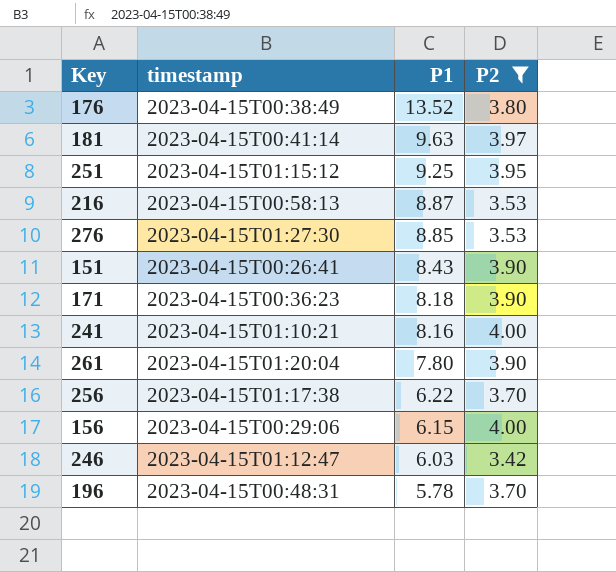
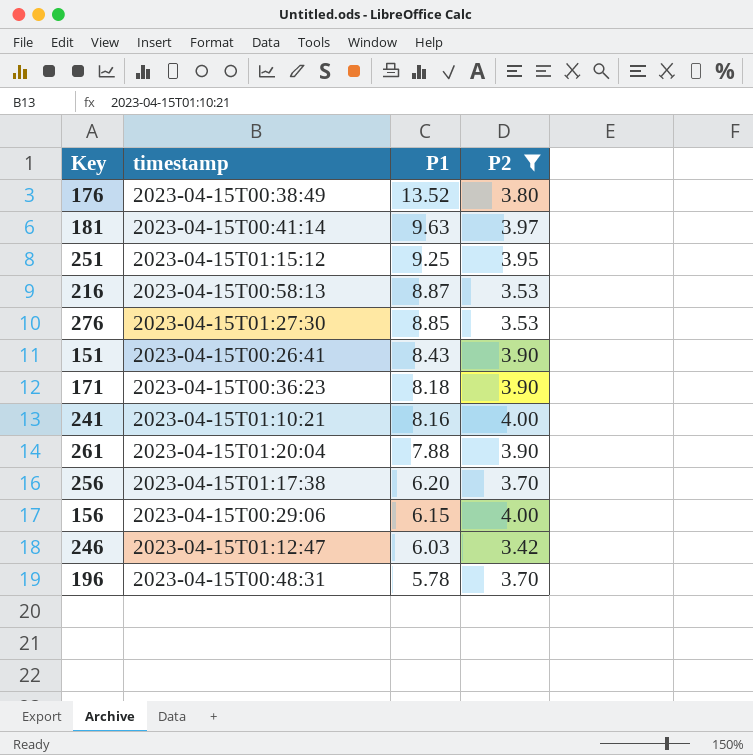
261 | P1: 7.80 -> 7.88
256 | P1: 6.22 -> 6.20

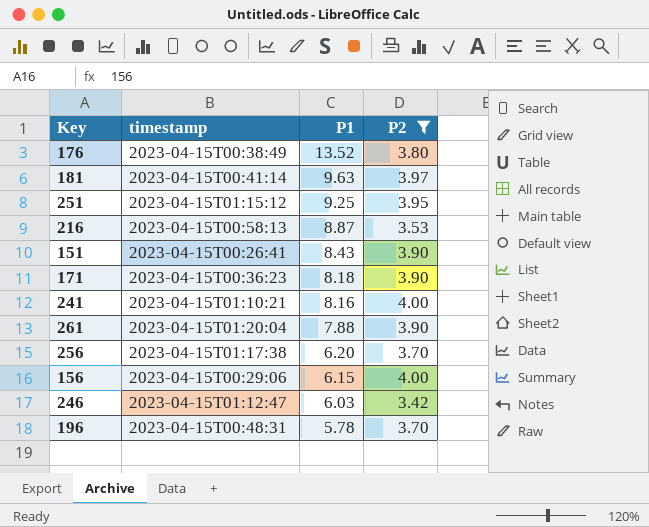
row 276: 2023-04-15T01:27:30 | 8.85 | 3.53 -> none

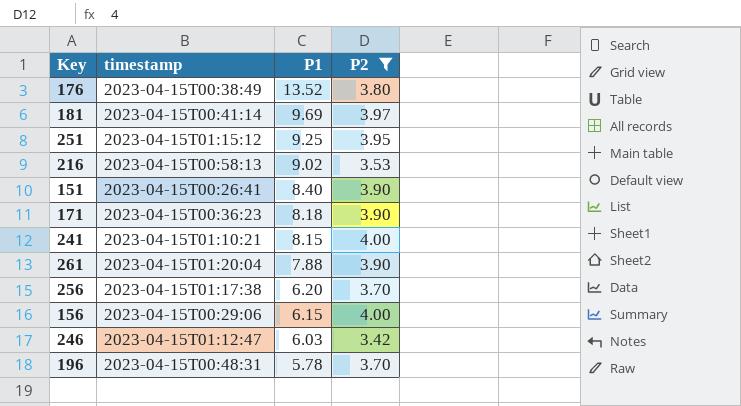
181 | P1: 9.63 -> 9.69
216 | P1: 8.87 -> 9.02
151 | P1: 8.43 -> 8.40
241 | P1: 8.16 -> 8.15

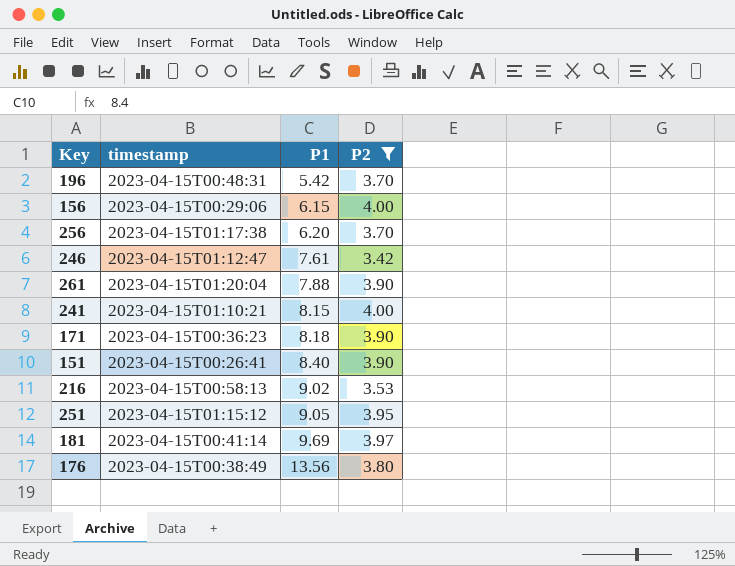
row order: P1 descending -> P1 ascending
196 | P1: 5.78 -> 5.42
246 | P1: 6.03 -> 7.61
251 | P1: 9.25 -> 9.05
176 | P1: 13.52 -> 13.56

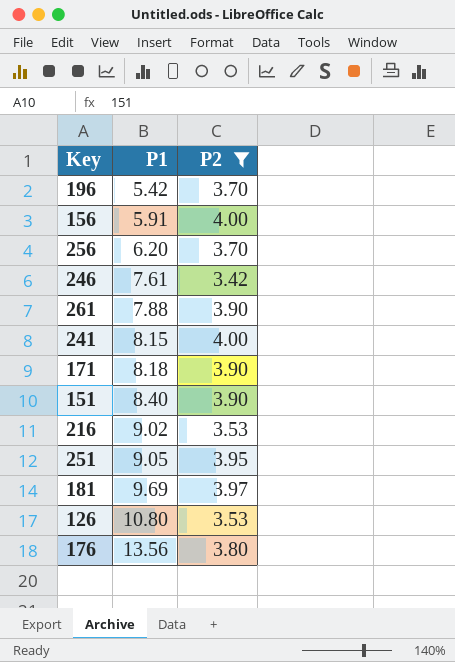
column timestamp | position: 2 -> none
156 | P1: 6.15 -> 5.91
row 126: none -> 10.80 | 3.53

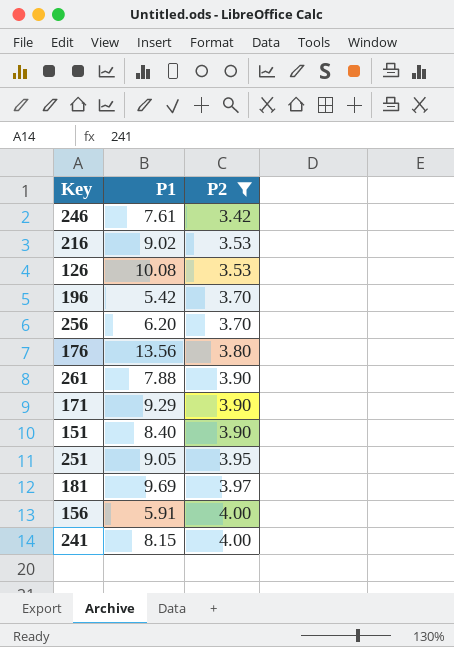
row order: P1 ascending -> P2 ascending
126 | P1: 10.80 -> 10.08
171 | P1: 8.18 -> 9.29

